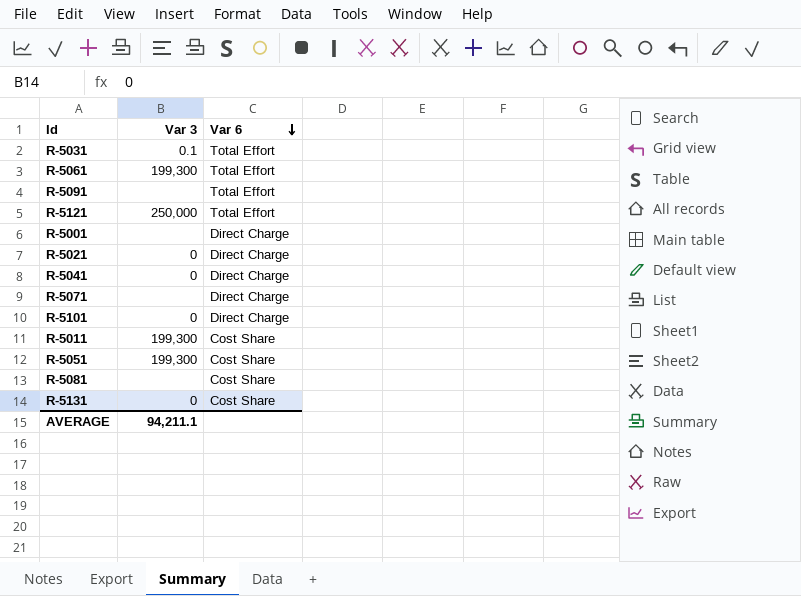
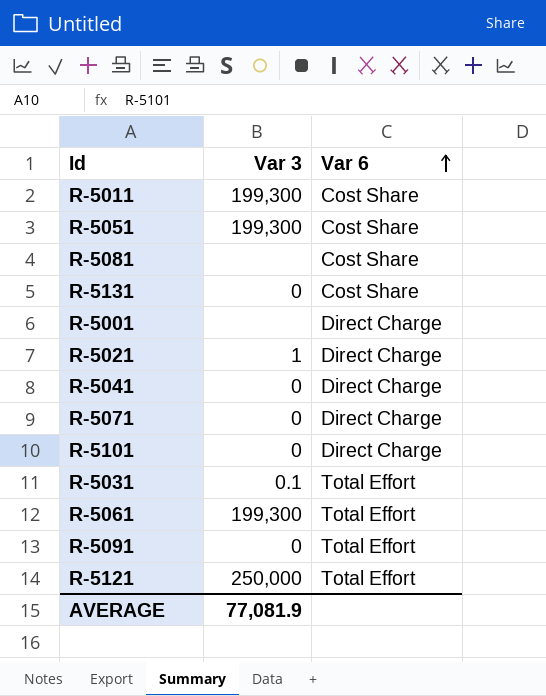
row order: Var 6 descending -> Var 6 ascending
R-5021 | Var 3: 0 -> 1
R-5071 | Var 3: none -> 0
R-5091 | Var 3: none -> 0
AVERAGE | Var 3: 94,211.1 -> 77,081.9

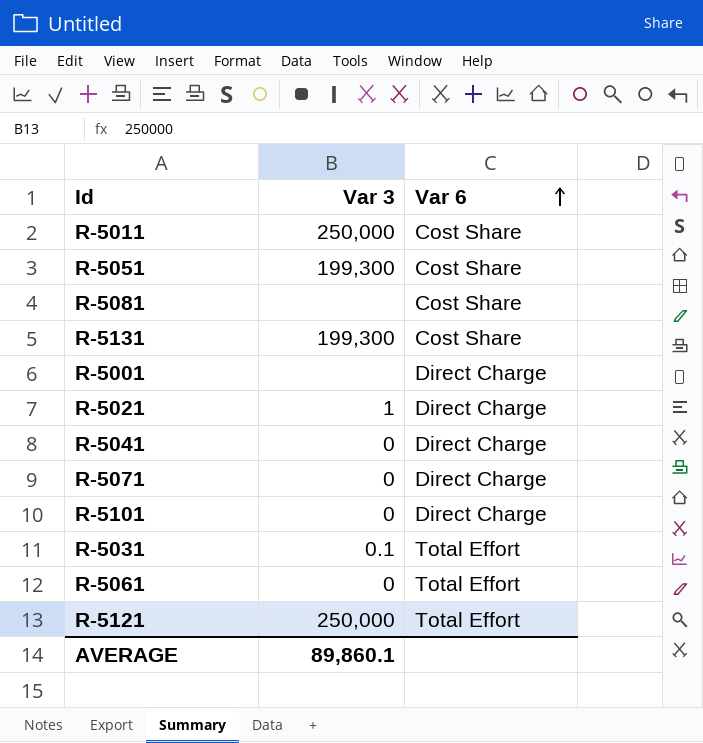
row R-5091: 0 | Total Effort -> none
R-5011 | Var 3: 199,300 -> 250,000
R-5131 | Var 3: 0 -> 199,300
R-5061 | Var 3: 199,300 -> 0
AVERAGE | Var 3: 77,081.9 -> 89,860.1

